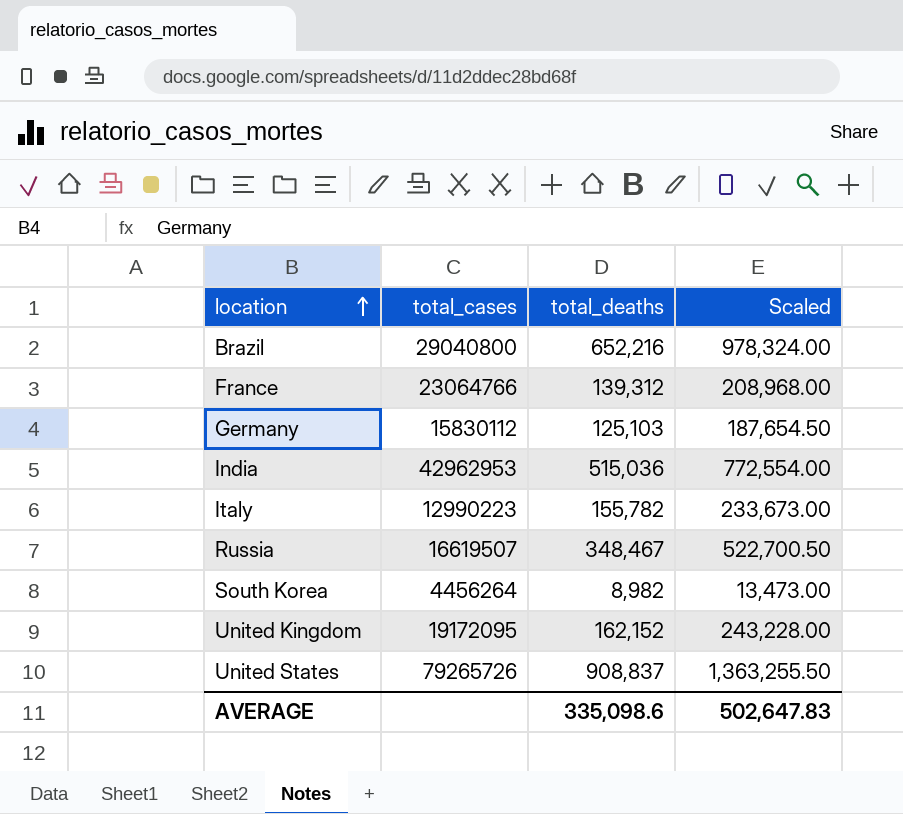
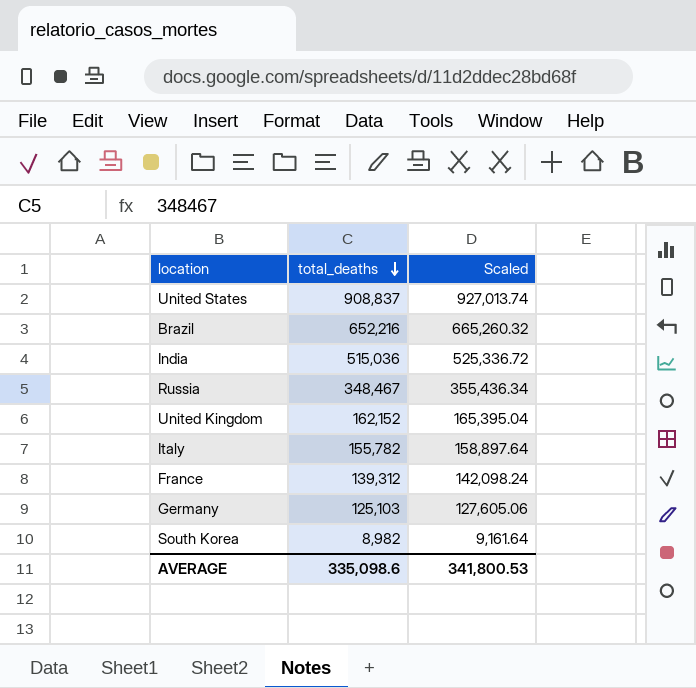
row order: location ascending -> total_deaths descending
column total_cases | position: 2 -> none
column Scaled | formula: [total_deaths] * 1.5 -> [total_deaths] * 1.02
AVERAGE | Scaled: 502,647.83 -> 341,800.53

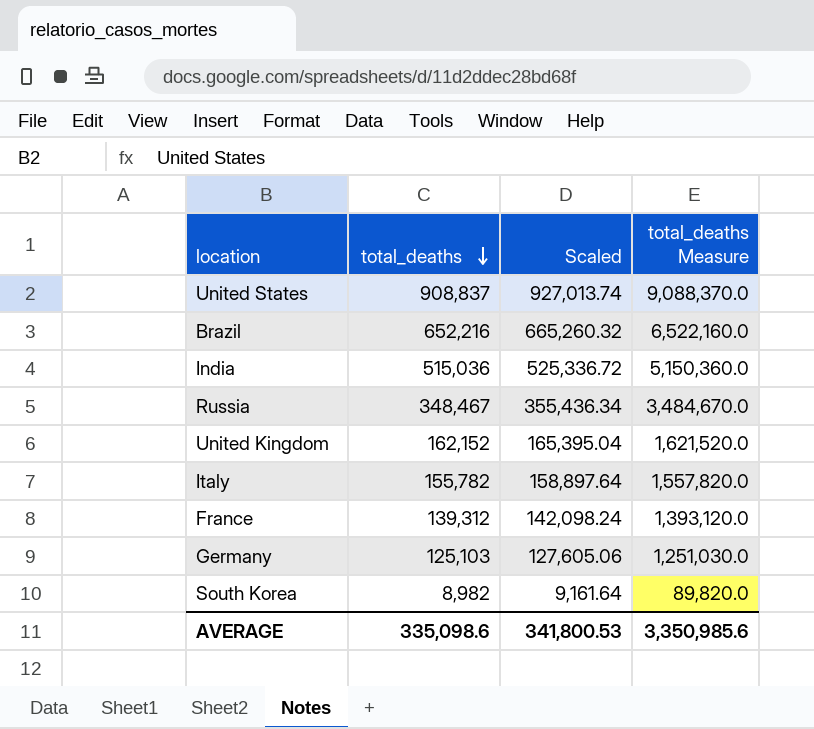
column total_deaths Measure | formula: none -> [total_deaths] * 10

